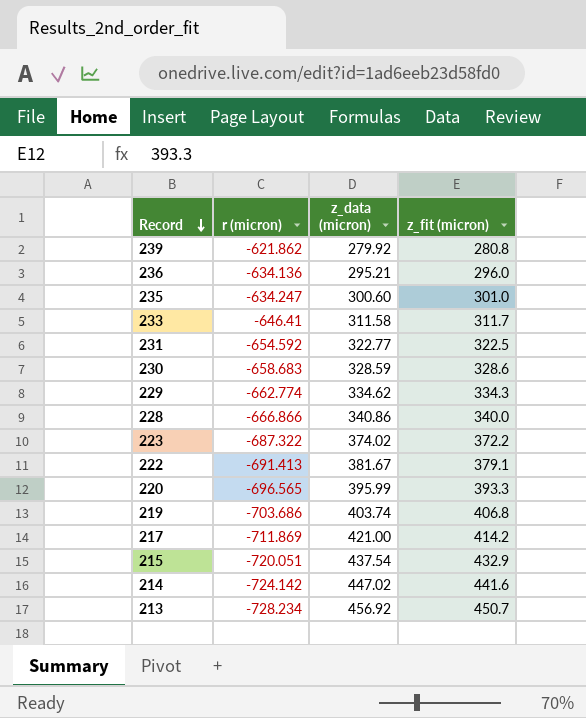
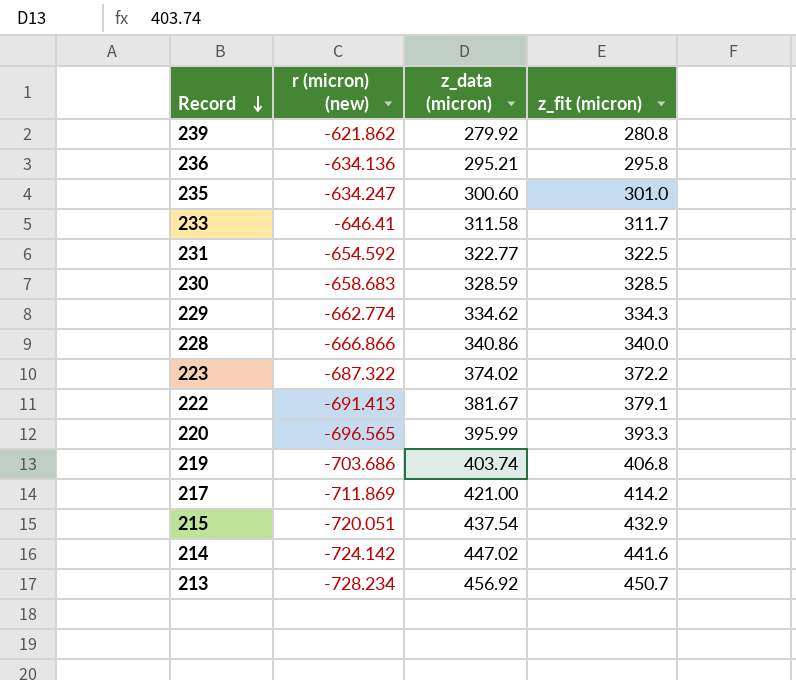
column name: r (micron) -> r (micron) (new)
236 | z_fit (micron): 296.0 -> 295.8
230 | z_fit (micron): 328.6 -> 328.5

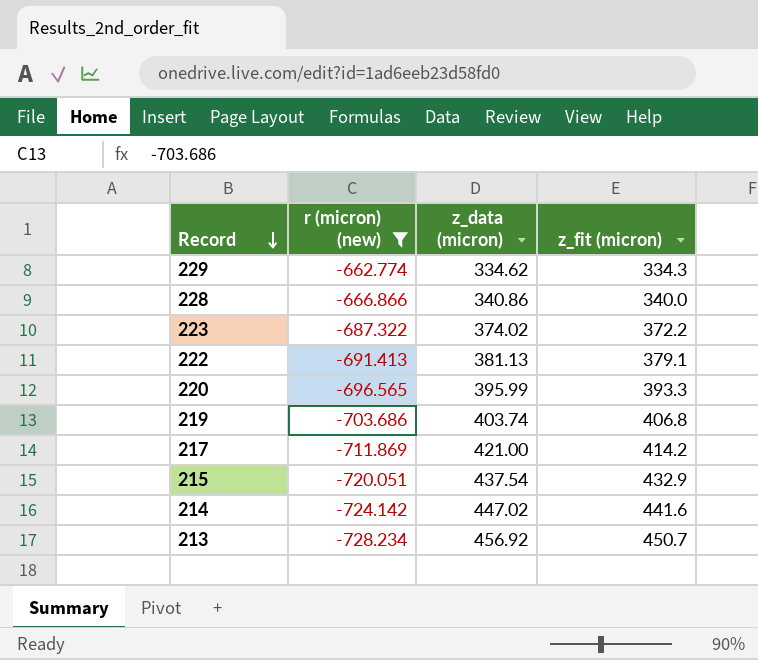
filter: none -> r (micron) (new) <= -662.774
222 | z_data (micron): 381.67 -> 381.13

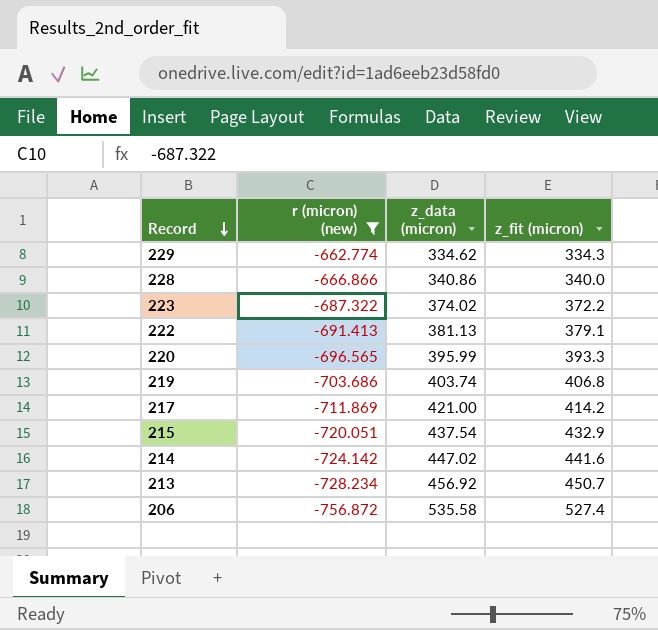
row 206: none -> -756.872 | 535.58 | 527.4

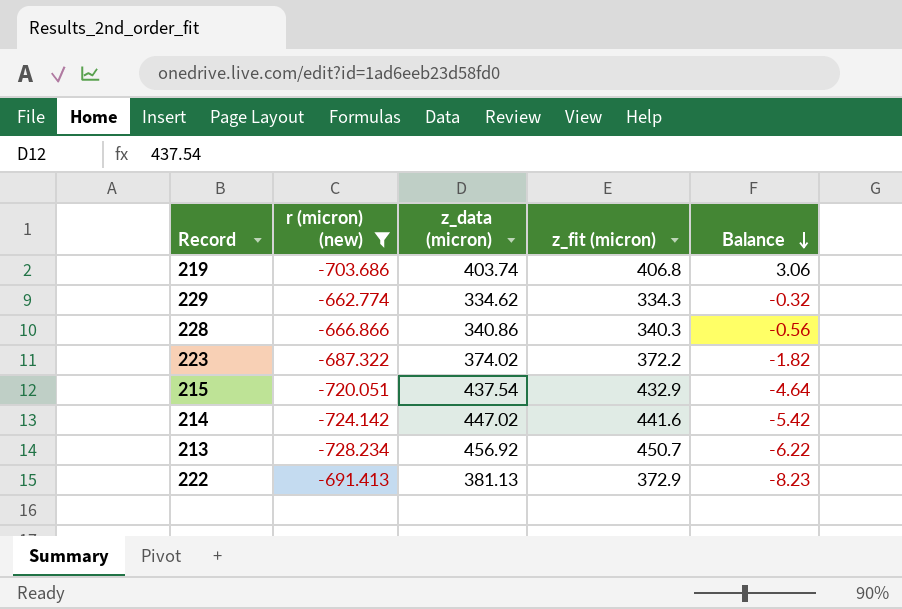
row order: Record descending -> Balance descending
column Balance | formula: none -> [z_fit (micron)] - [z_data (micron)]
row 220: -696.565 | 395.99 | 393.3 -> none
row 217: -711.869 | 421.00 | 414.2 -> none
row 206: -756.872 | 535.58 | 527.4 -> none
228 | z_fit (micron): 340.0 -> 340.3
222 | z_fit (micron): 379.1 -> 372.9

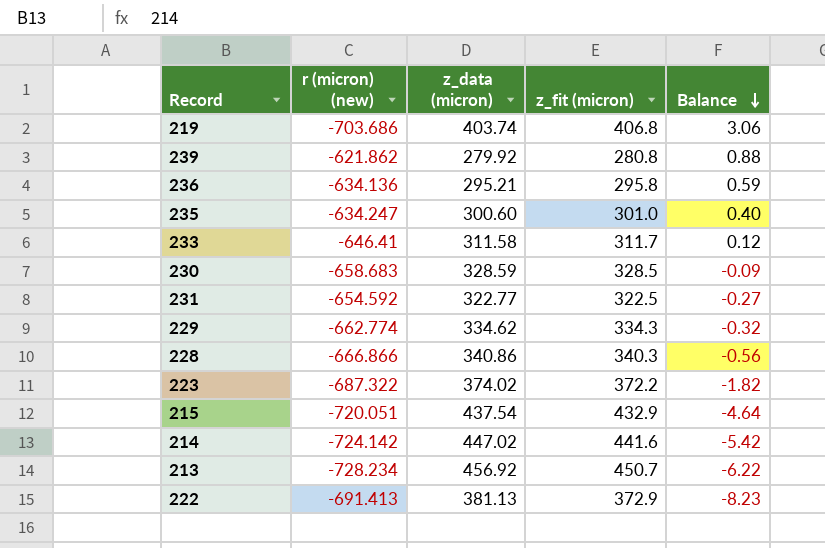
filter: r (micron) (new) <= -662.774 -> none

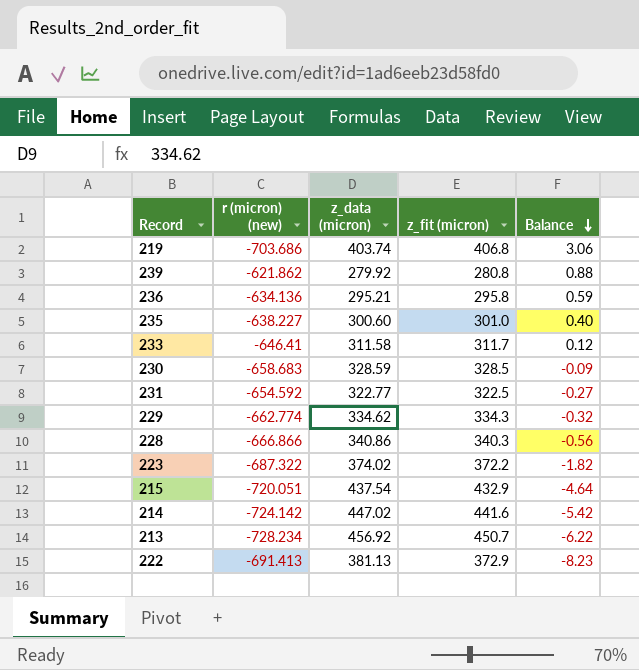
235 | r (micron) (new): -634.247 -> -638.227

